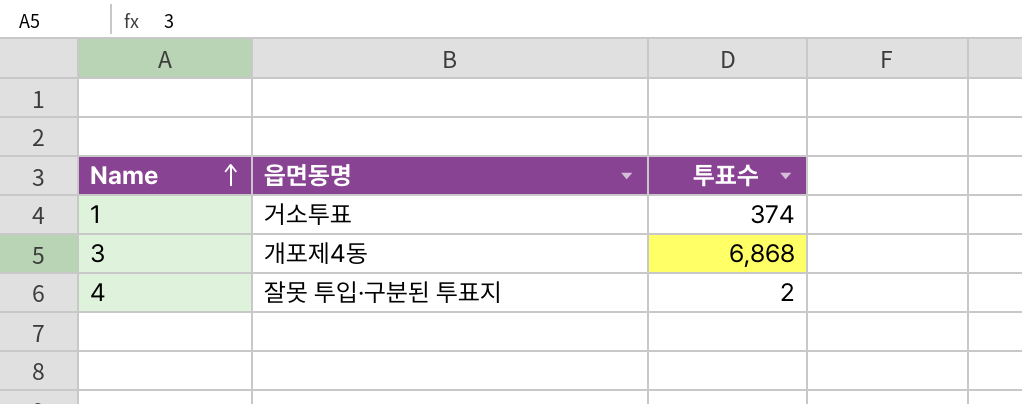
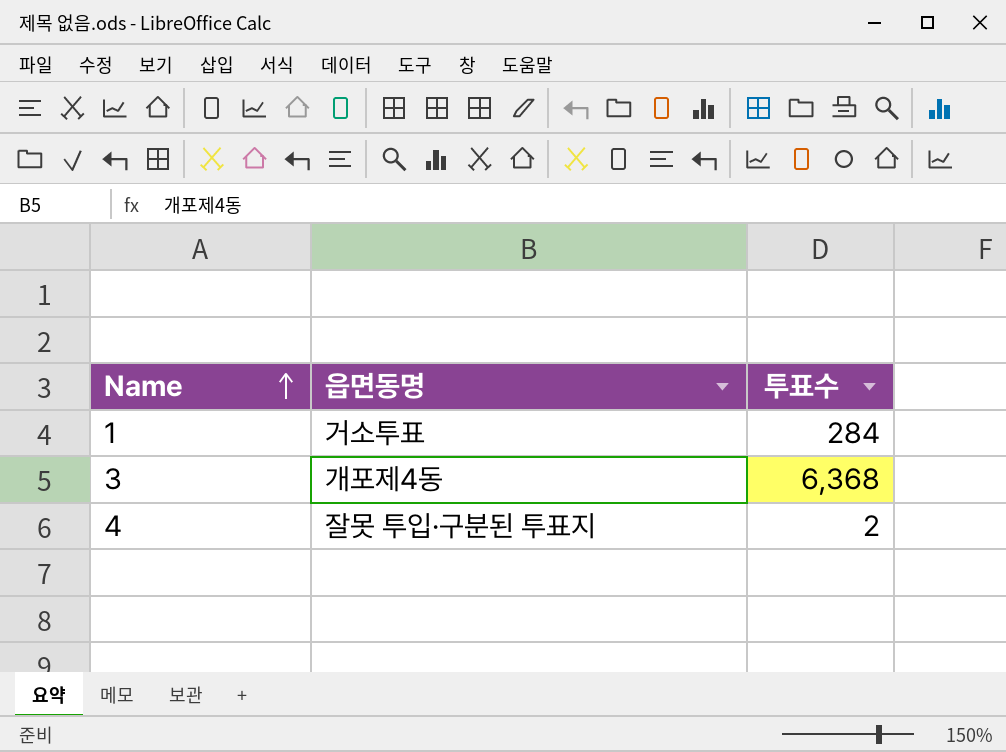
1 | 투표수: 374 -> 284
3 | 투표수: 6,868 -> 6,368

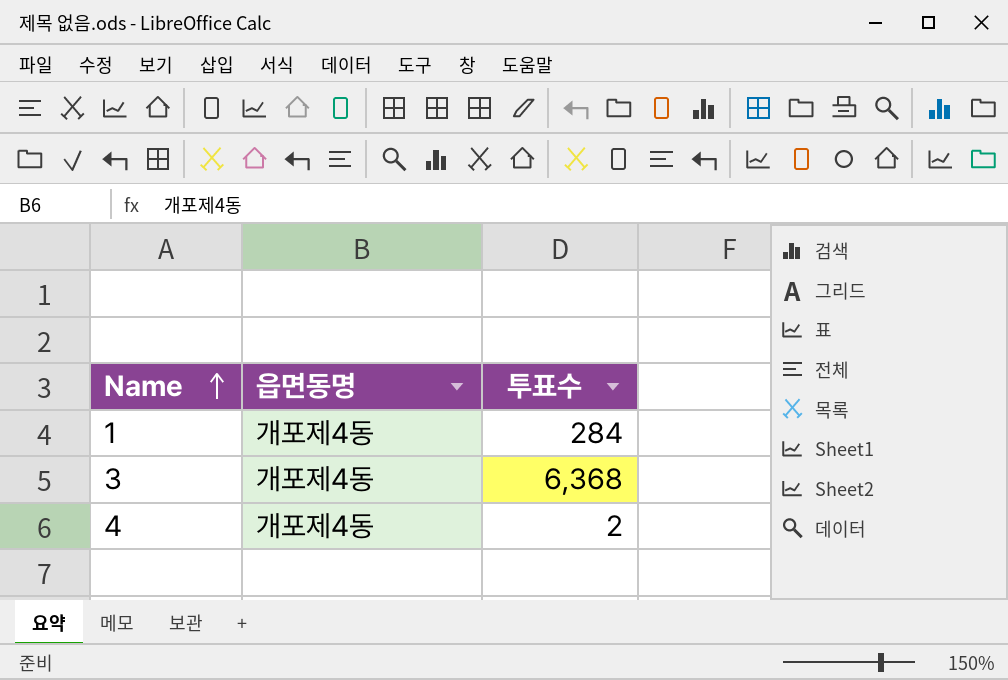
1 | 읍면동명: 거소투표 -> 개포제4동
4 | 읍면동명: 잘못 투입·구분된 투표지 -> 개포제4동

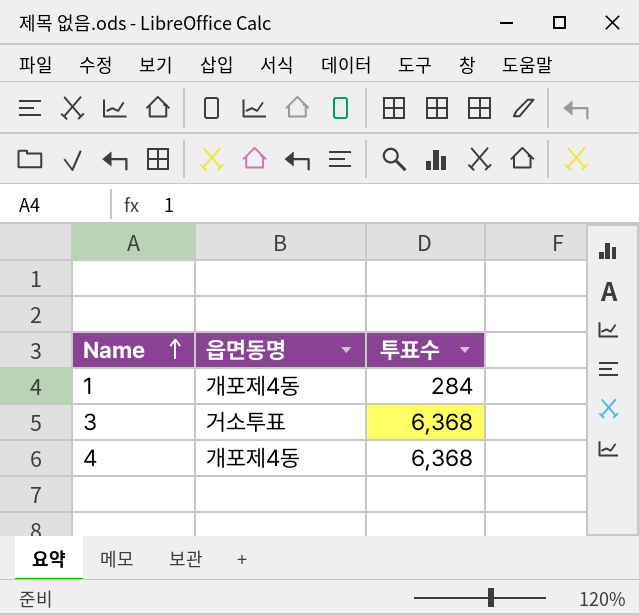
3 | 읍면동명: 개포제4동 -> 거소투표
4 | 투표수: 2 -> 6,368

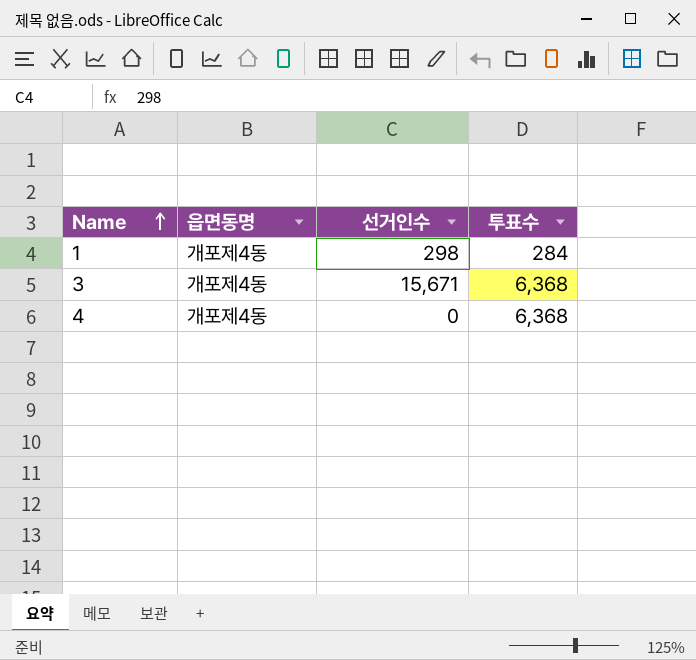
column 선거인수 | position: none -> 3
3 | 읍면동명: 거소투표 -> 개포제4동

